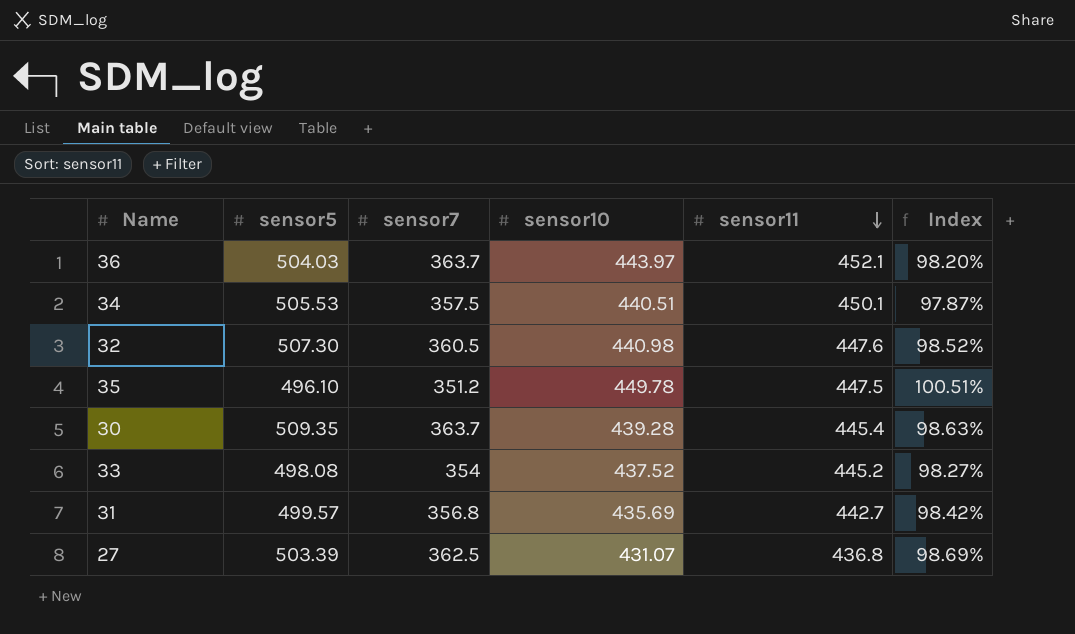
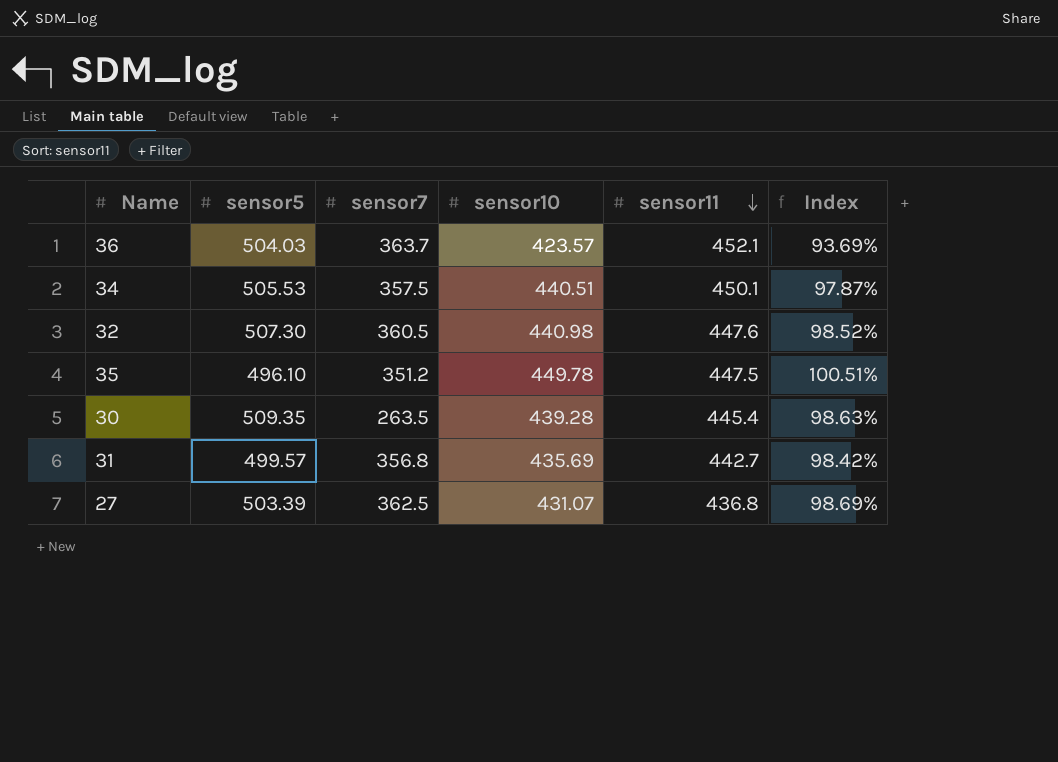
row 33: 498.08 | 354 | 437.52 | 445.2 | 98.27% -> none
36 | sensor10: 443.97 -> 423.57
36 | Index: 98.20% -> 93.69%
30 | sensor7: 363.7 -> 263.5

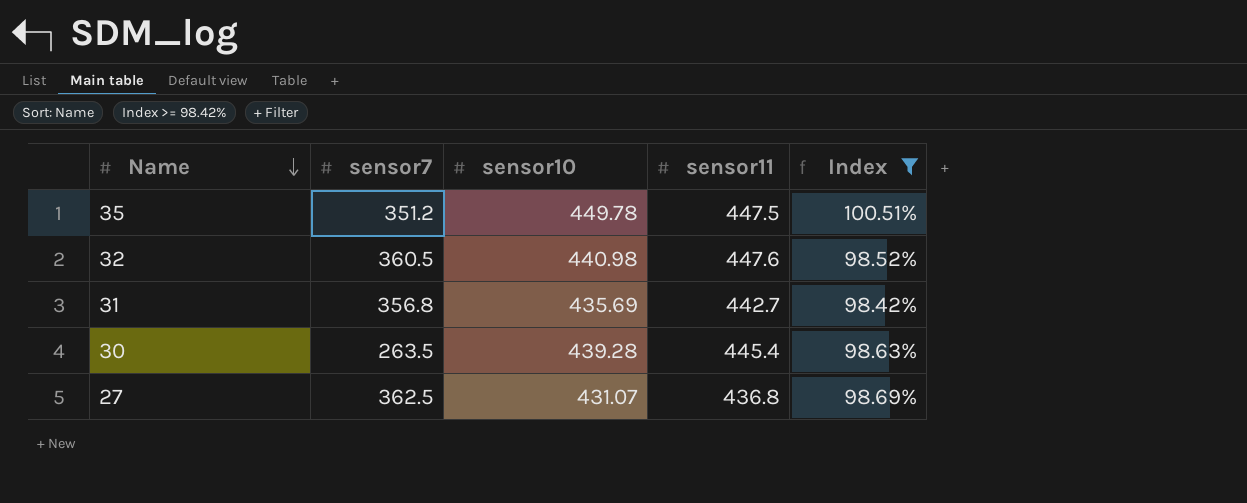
filter: none -> Index >= 98.42%
row order: sensor11 descending -> Name descending
column sensor5 | position: 2 -> none

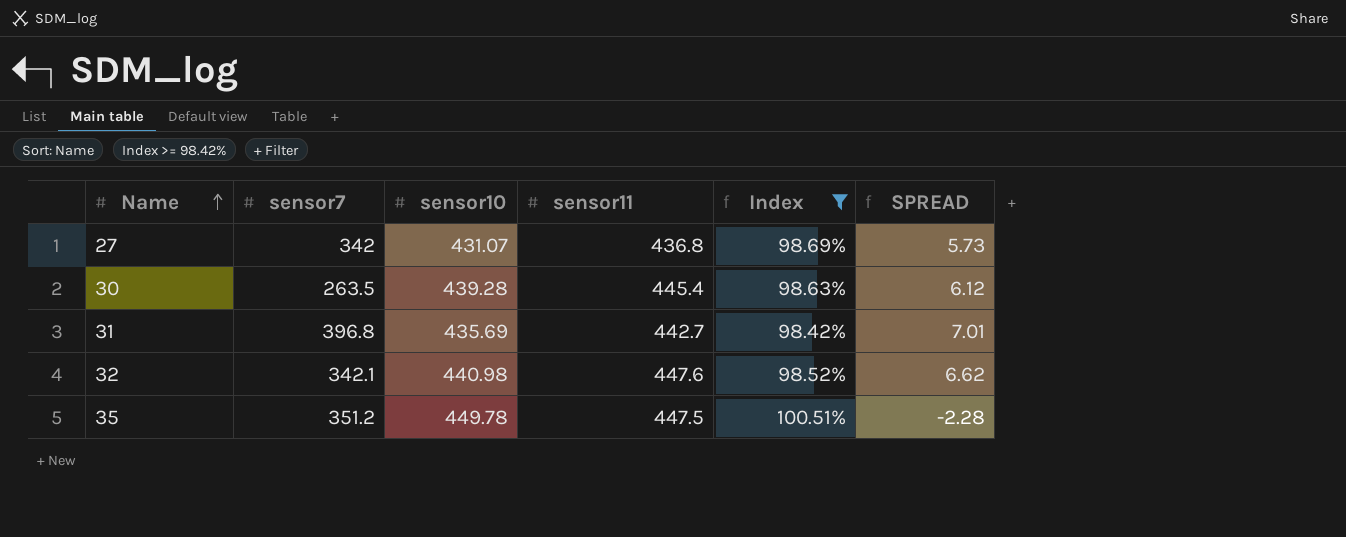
row order: Name descending -> Name ascending
column SPREAD | formula: none -> [sensor11] - [sensor10]
27 | sensor7: 362.5 -> 342
31 | sensor7: 356.8 -> 396.8
32 | sensor7: 360.5 -> 342.1

